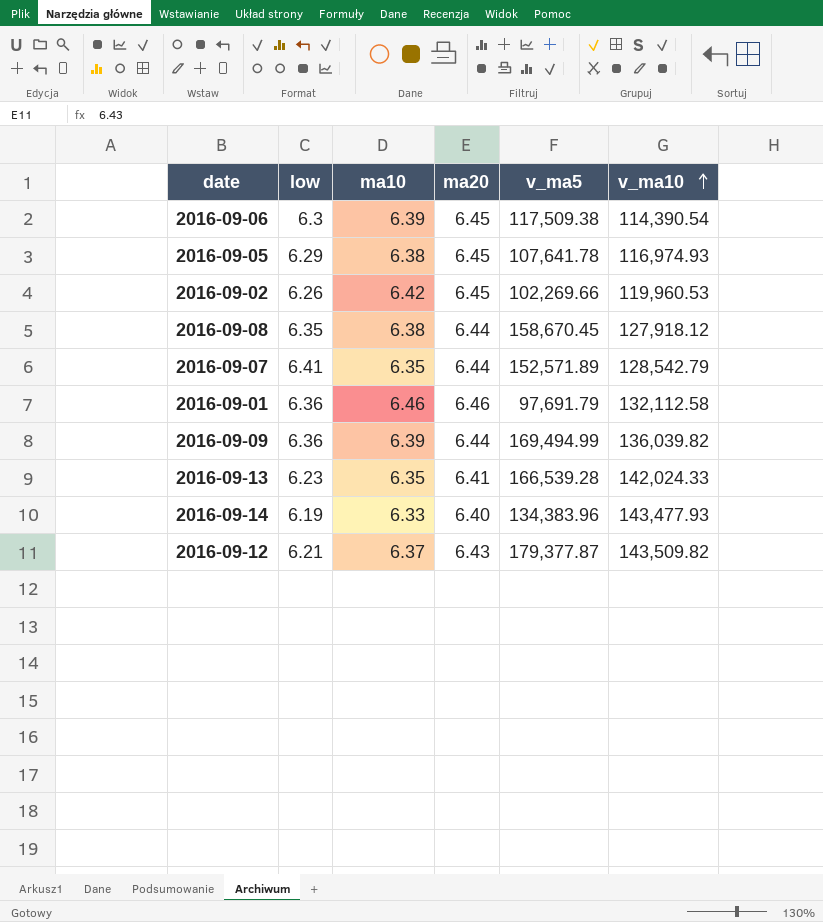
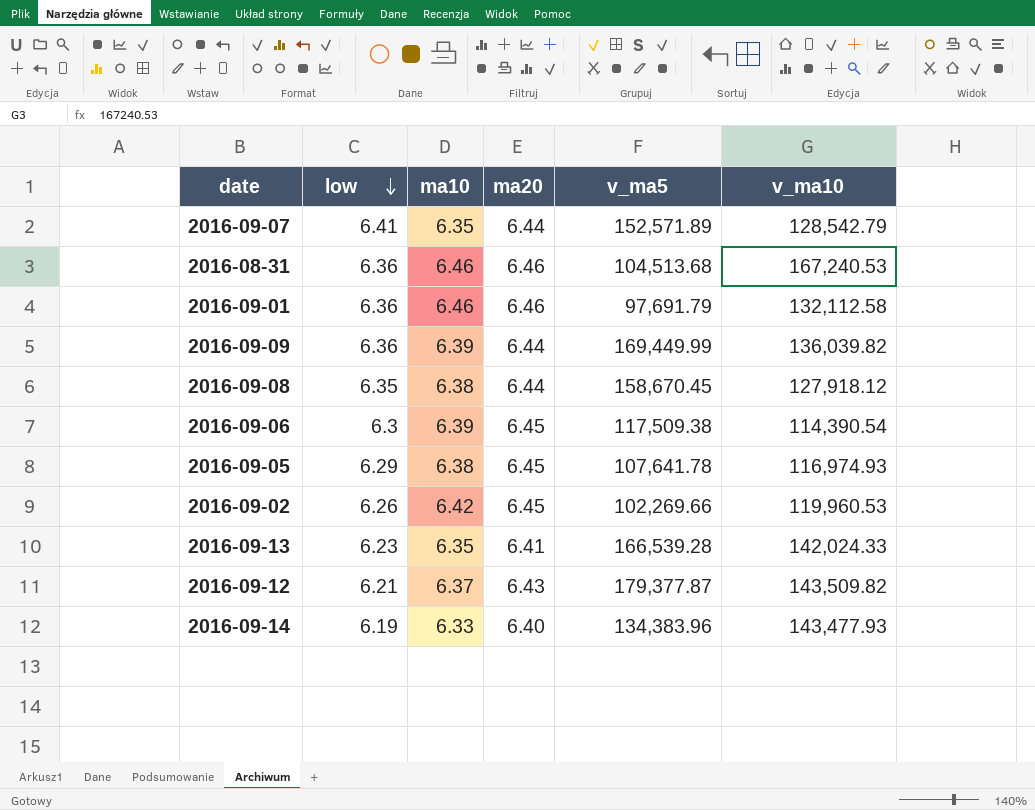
row order: v_ma10 ascending -> low descending
row 2016-08-31: none -> 6.36 | 6.46 | 6.46 | 104,513.68 | 167,240.53
2016-09-09 | v_ma5: 169,494.99 -> 169,449.99

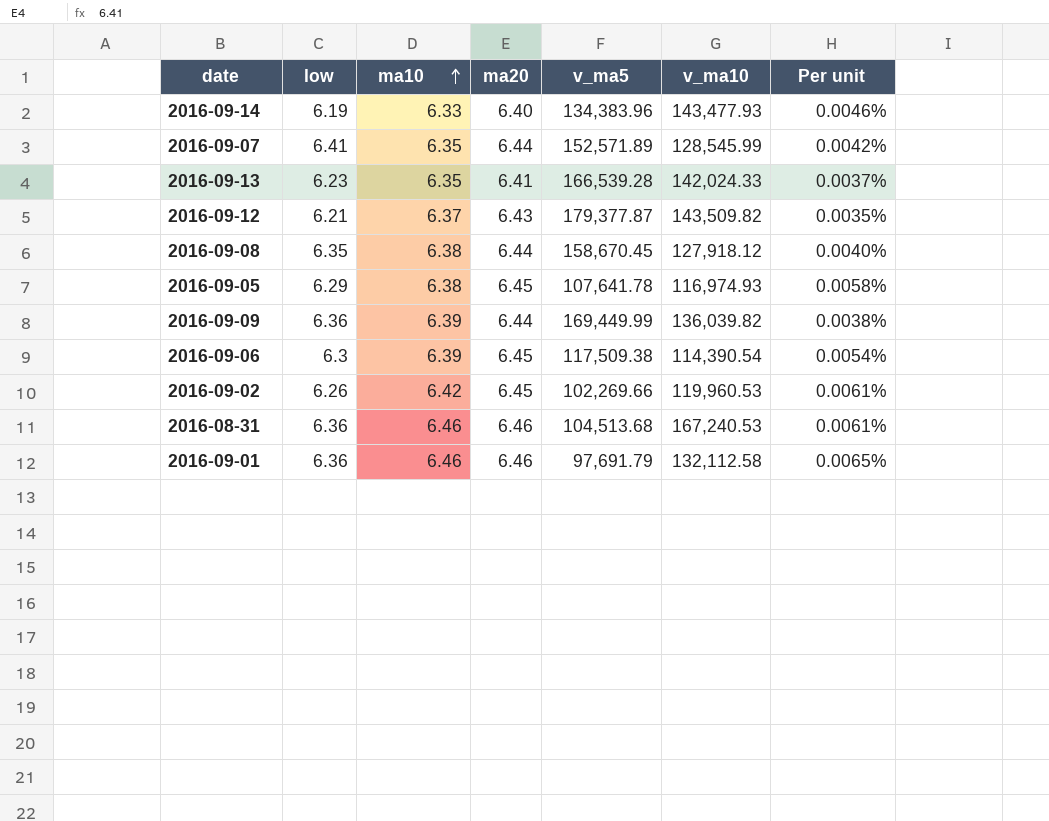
row order: low descending -> ma10 ascending
column Per unit | formula: none -> [low] / [v_ma5]
2016-09-07 | v_ma10: 128,542.79 -> 128,545.99

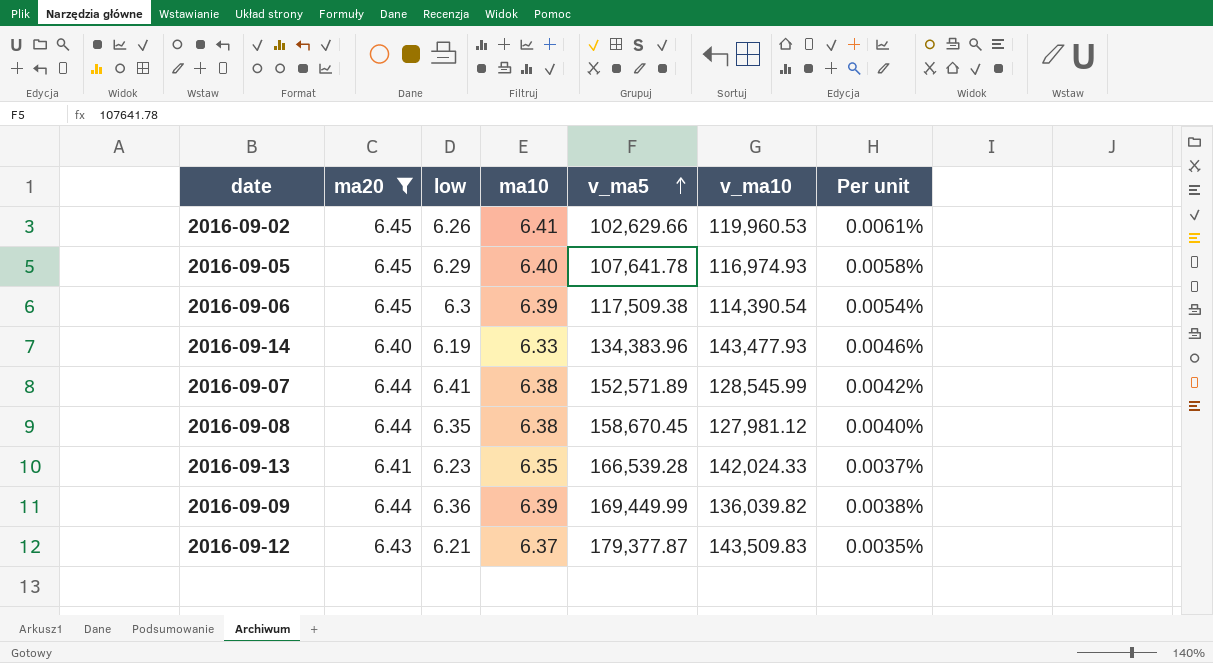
filter: none -> ma20 != 6.46
row order: ma10 ascending -> v_ma5 ascending
column ma20 | position: 4 -> 2
2016-09-02 | ma10: 6.42 -> 6.41
2016-09-02 | v_ma5: 102,269.66 -> 102,629.66
2016-09-05 | ma10: 6.38 -> 6.40
2016-09-07 | ma10: 6.35 -> 6.38
2016-09-08 | v_ma10: 127,918.12 -> 127,981.12
2016-09-12 | v_ma10: 143,509.82 -> 143,509.83

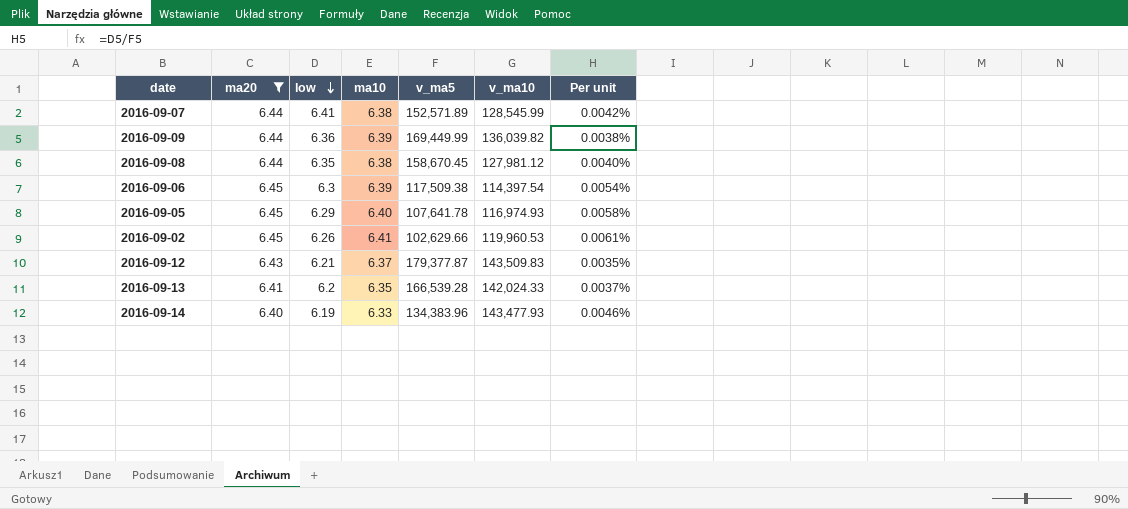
row order: v_ma5 ascending -> low descending
2016-09-06 | v_ma10: 114,390.54 -> 114,397.54
2016-09-13 | low: 6.23 -> 6.2

